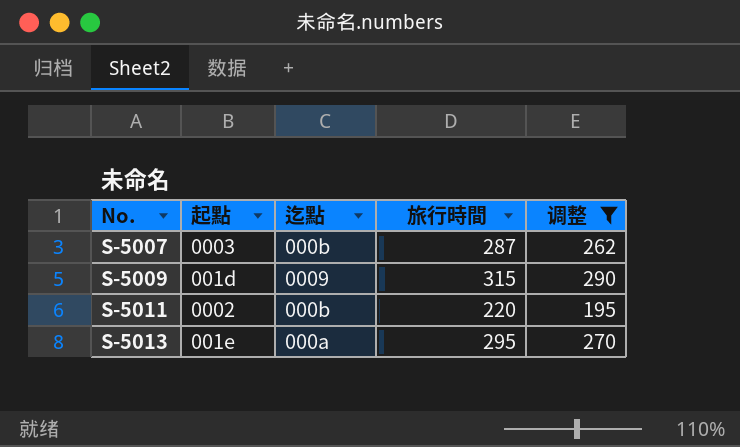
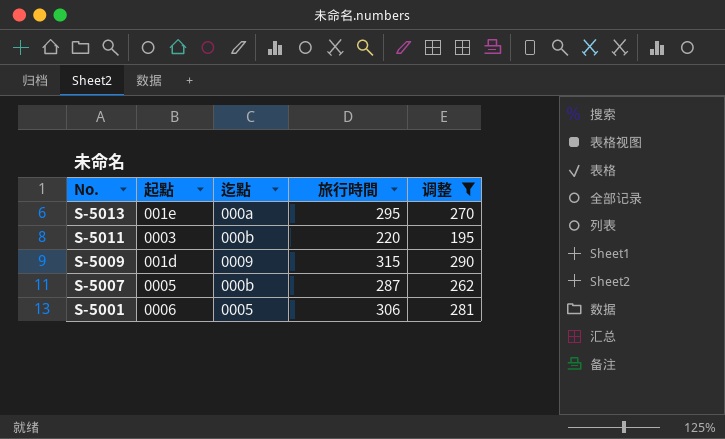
row order: No. ascending -> No. descending
S-5011 | 起點: 0002 -> 0003
S-5007 | 起點: 0003 -> 0005
row S-5001: none -> 0006 | 0005 | 306 | 281

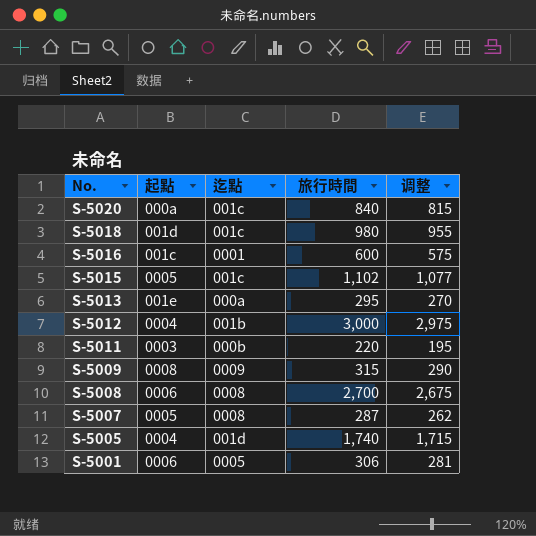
filter: 调整 <= 290 -> none
S-5009 | 起點: 001d -> 0008
S-5007 | 迄點: 000b -> 0008

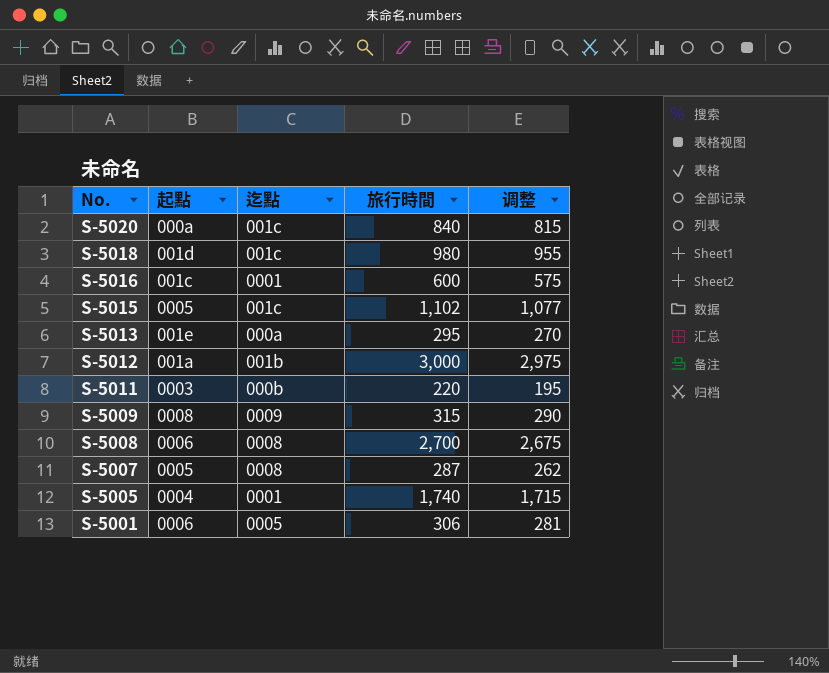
S-5012 | 起點: 0004 -> 001a
S-5005 | 迄點: 001d -> 0001

